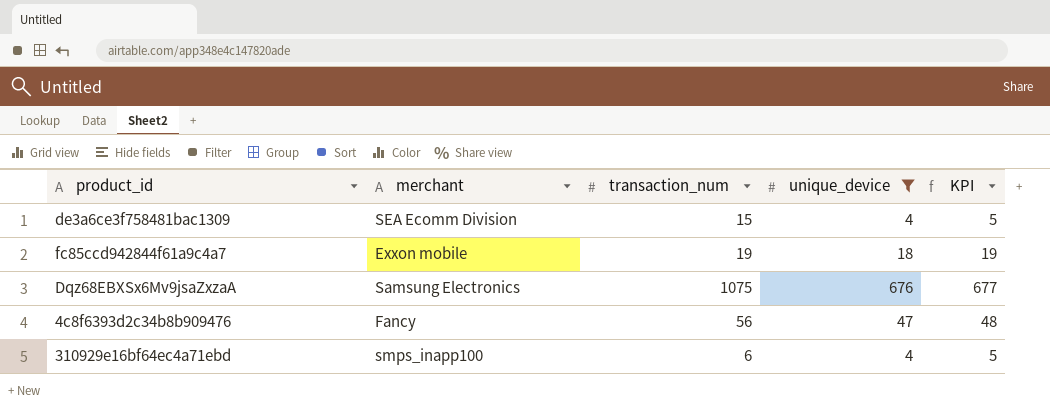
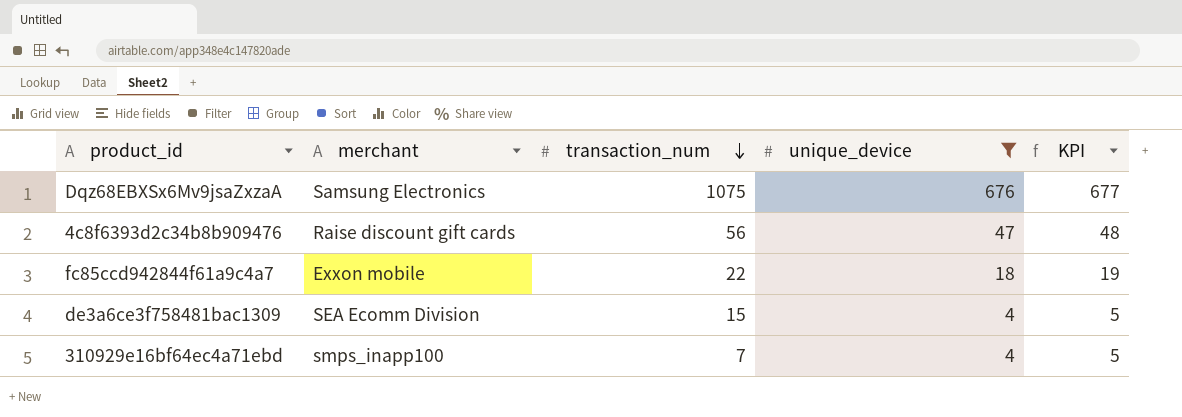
row order: none -> transaction_num descending
4c8f6393d2c34b8b909476 | merchant: Fancy -> Raise discount gift cards
fc85ccd942844f61a9c4a7 | transaction_num: 19 -> 22
310929e16bf64ec4a71ebd | transaction_num: 6 -> 7

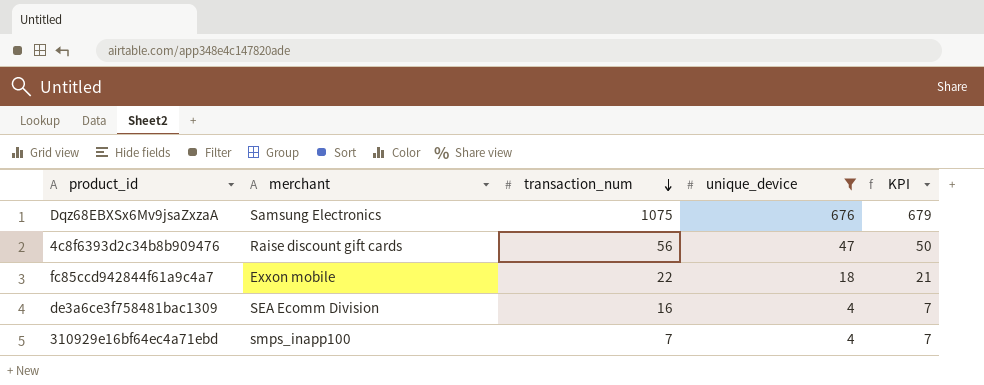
column KPI | formula: [unique_device] + 1 -> [unique_device] + 3
de3a6ce3f758481bac1309 | transaction_num: 15 -> 16

